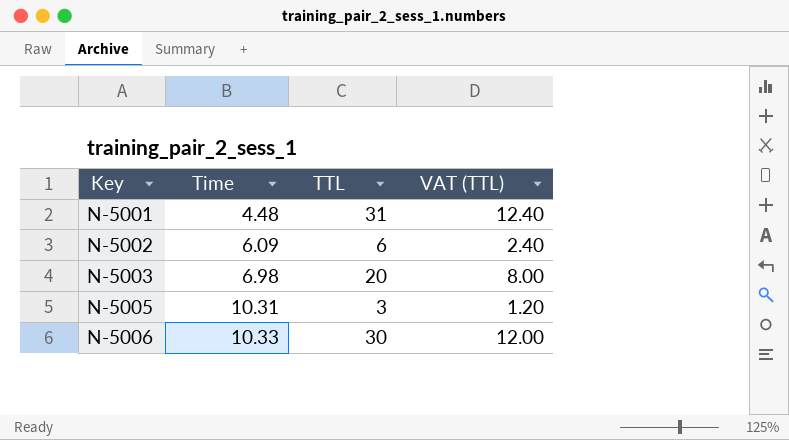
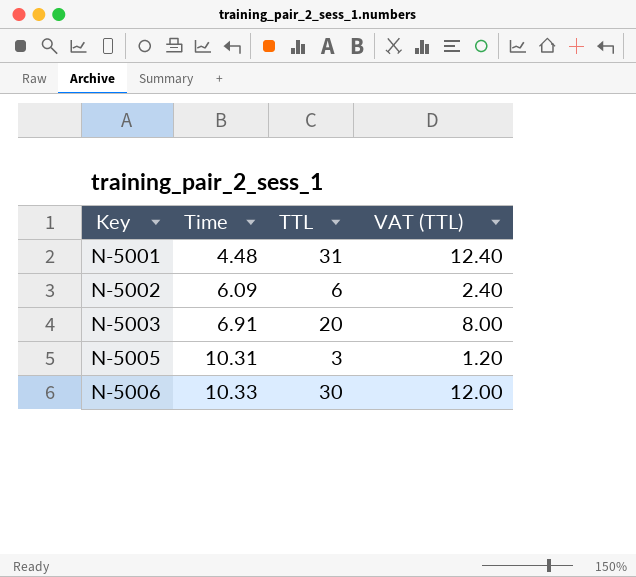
N-5003 | Time: 6.98 -> 6.91

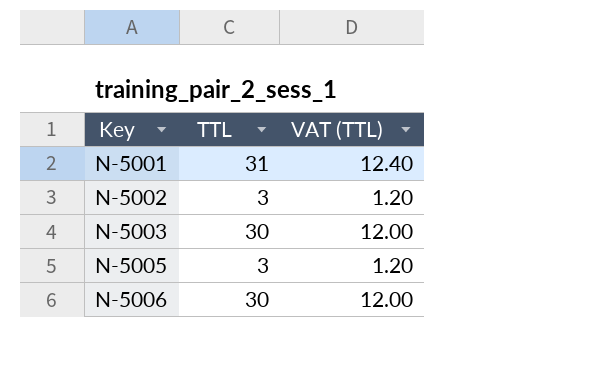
column Time | position: 2 -> none
N-5002 | TTL: 6 -> 3
N-5002 | VAT (TTL): 2.40 -> 1.20
N-5003 | TTL: 20 -> 30
N-5003 | VAT (TTL): 8.00 -> 12.00

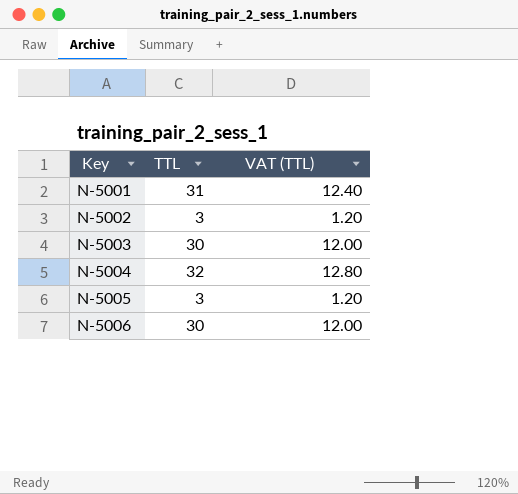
row N-5004: none -> 32 | 12.80

